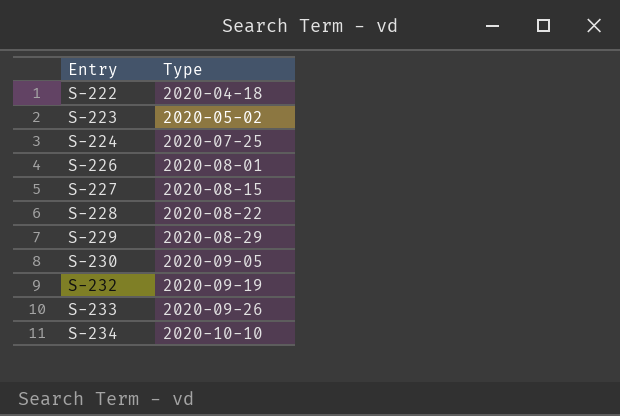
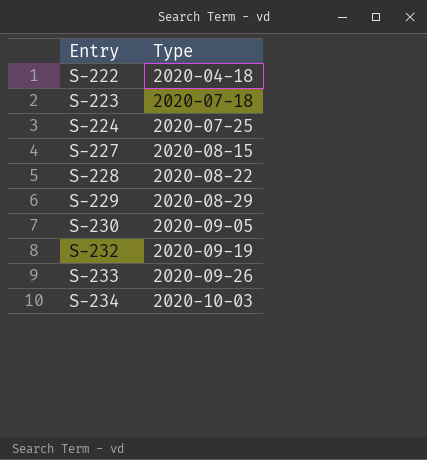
row S-226: 2020-08-01 -> none
S-223 | Type: 2020-05-02 -> 2020-07-18
S-234 | Type: 2020-10-10 -> 2020-10-03

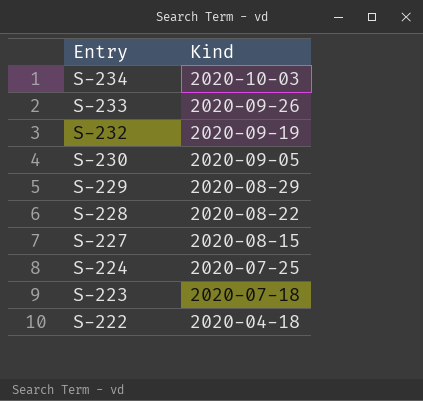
row order: Entry ascending -> Entry descending
column name: Type -> Kind

